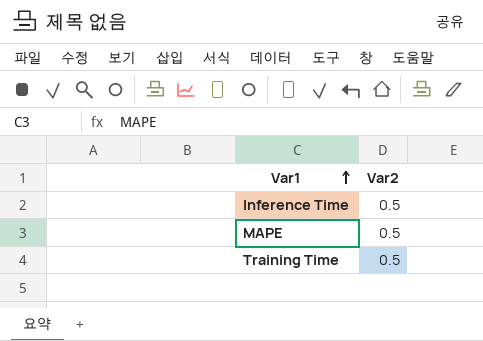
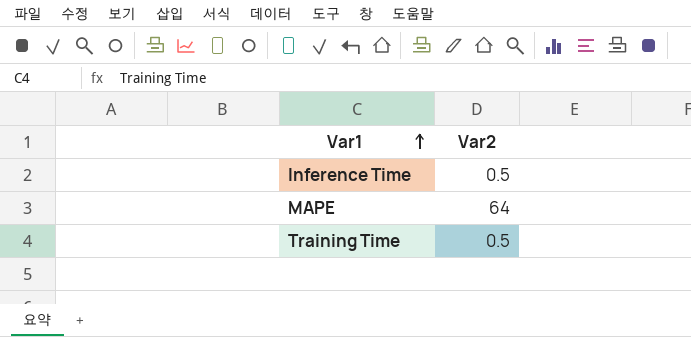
MAPE | Var2: 0.5 -> 64

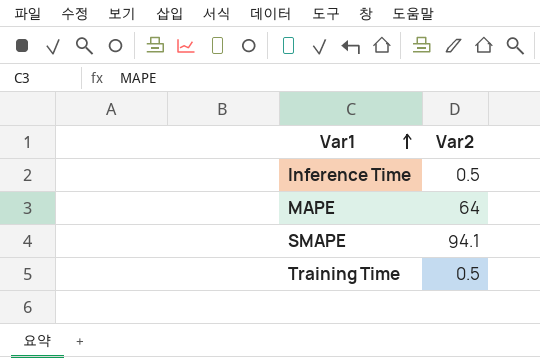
row SMAPE: none -> 94.1

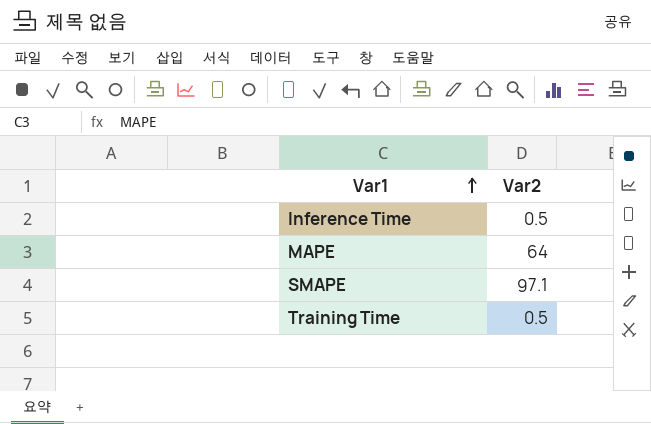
SMAPE | Var2: 94.1 -> 97.1

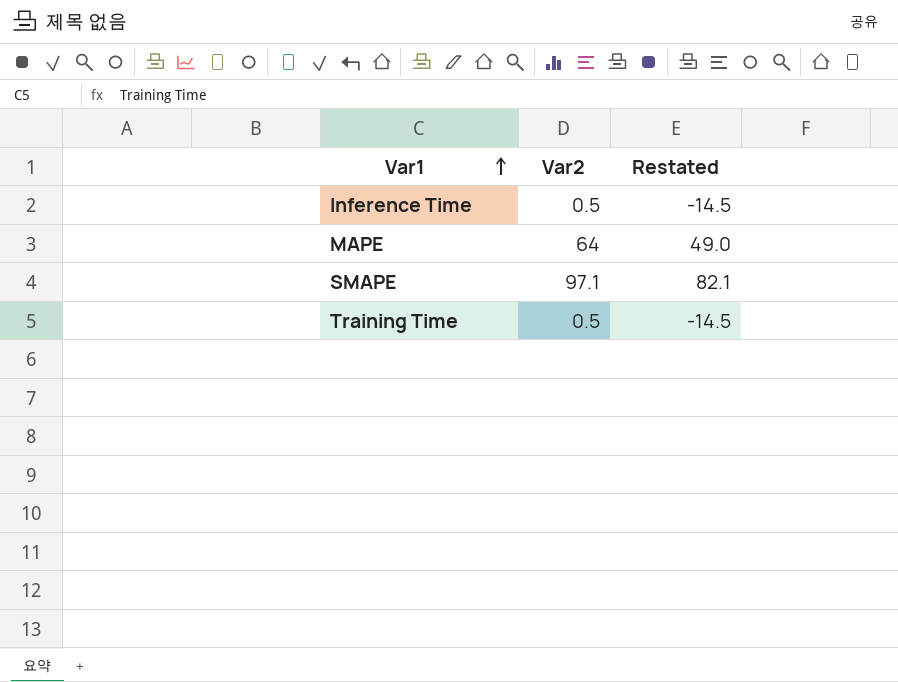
column Restated | formula: none -> [Var2] - 15

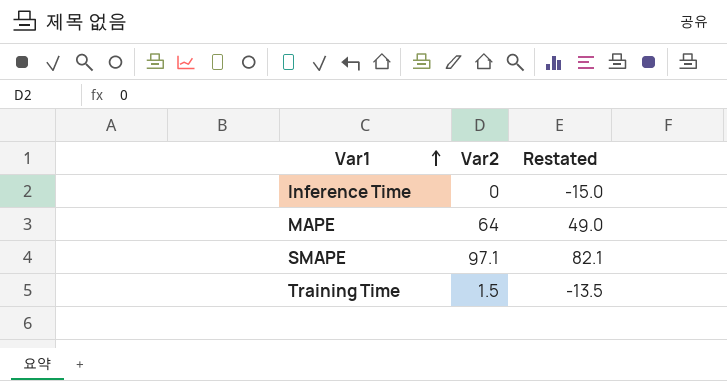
Inference Time | Var2: 0.5 -> 0
Inference Time | Restated: -14.5 -> -15.0
Training Time | Var2: 0.5 -> 1.5
Training Time | Restated: -14.5 -> -13.5

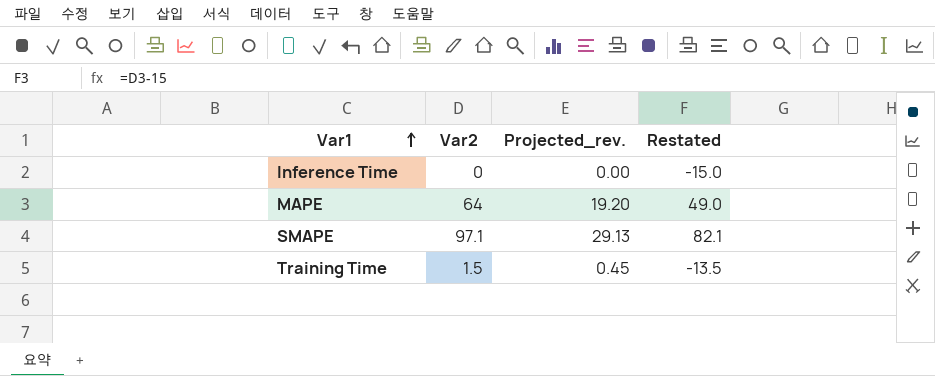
column Projected_rev. | formula: none -> [Var2] * 0.3

